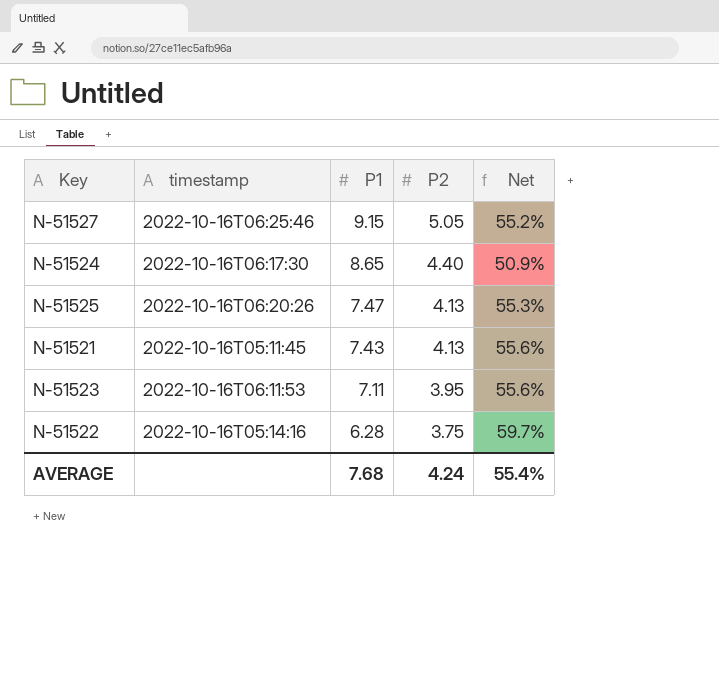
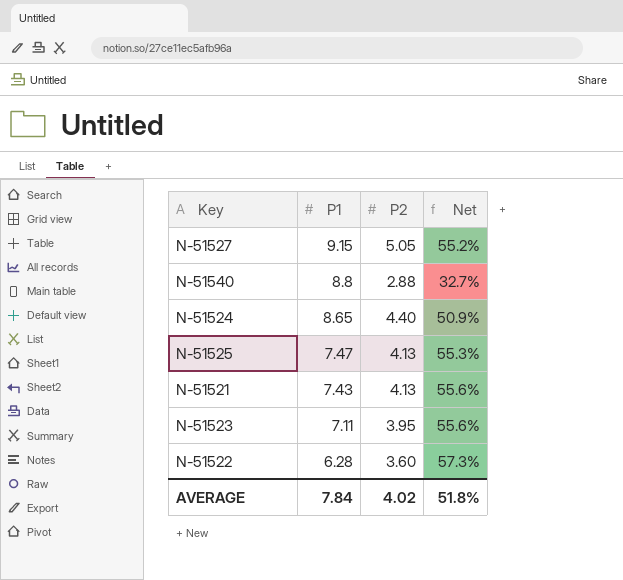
column timestamp | position: 2 -> none
row N-51540: none -> 8.8 | 2.88 | 32.7%
N-51522 | P2: 3.75 -> 3.60
N-51522 | Net: 59.7% -> 57.3%
AVERAGE | P1: 7.68 -> 7.84
AVERAGE | P2: 4.24 -> 4.02
AVERAGE | Net: 55.4% -> 51.8%

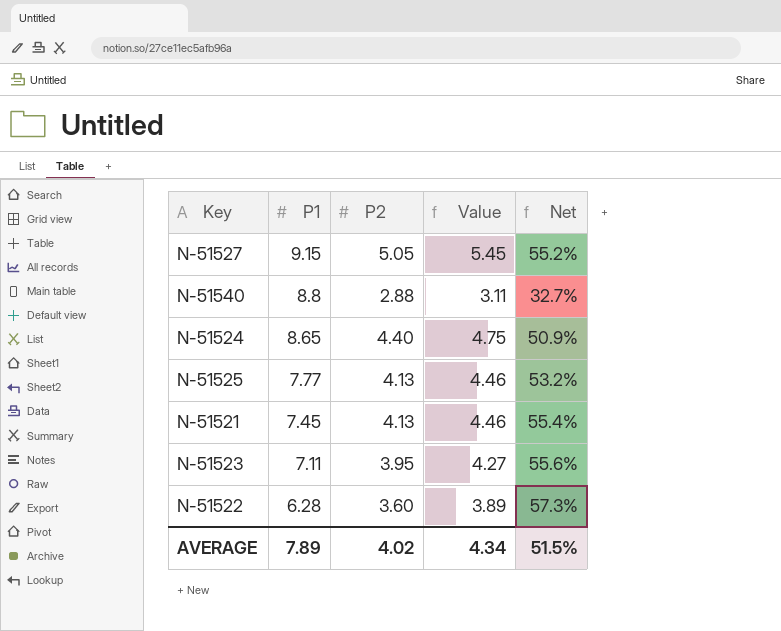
column Value | formula: none -> [P2] * 1.08
N-51525 | P1: 7.47 -> 7.77
N-51525 | Net: 55.3% -> 53.2%
N-51521 | P1: 7.43 -> 7.45
N-51521 | Net: 55.6% -> 55.4%
AVERAGE | P1: 7.84 -> 7.89
AVERAGE | Net: 51.8% -> 51.5%

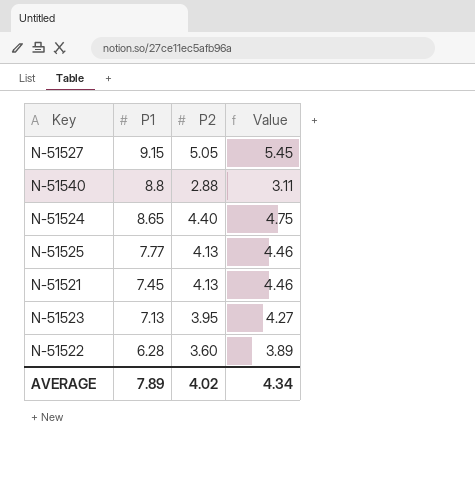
column Net | formula: [P2] / [P1] -> none
N-51523 | P1: 7.11 -> 7.13

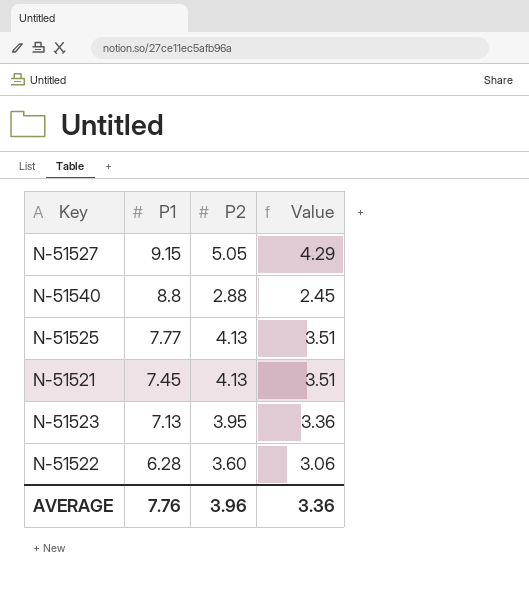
column Value | formula: [P2] * 1.08 -> [P2] * 0.85
row N-51524: 8.65 | 4.40 | 4.75 -> none
AVERAGE | P1: 7.89 -> 7.76
AVERAGE | P2: 4.02 -> 3.96
AVERAGE | Value: 4.34 -> 3.36

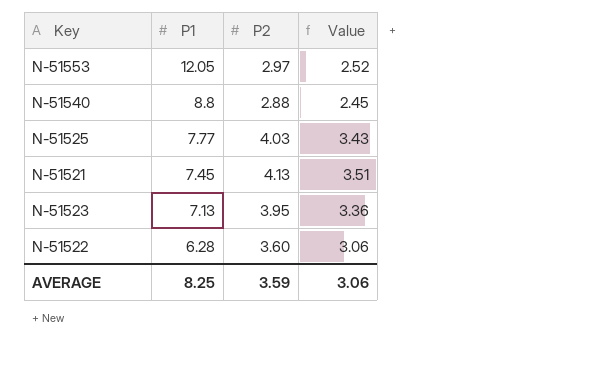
row N-51527: 9.15 | 5.05 | 4.29 -> none
row N-51553: none -> 12.05 | 2.97 | 2.52
N-51525 | P2: 4.13 -> 4.03
N-51525 | Value: 3.51 -> 3.43
AVERAGE | P1: 7.76 -> 8.25
AVERAGE | P2: 3.96 -> 3.59
AVERAGE | Value: 3.36 -> 3.06

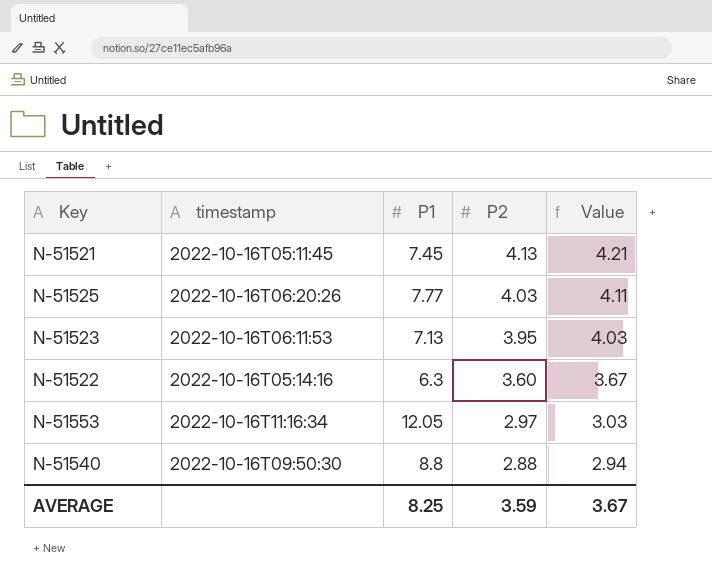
row order: P1 descending -> P2 descending
column timestamp | position: none -> 2
column Value | formula: [P2] * 0.85 -> [P2] * 1.02
N-51522 | P1: 6.28 -> 6.3
AVERAGE | Value: 3.06 -> 3.67

